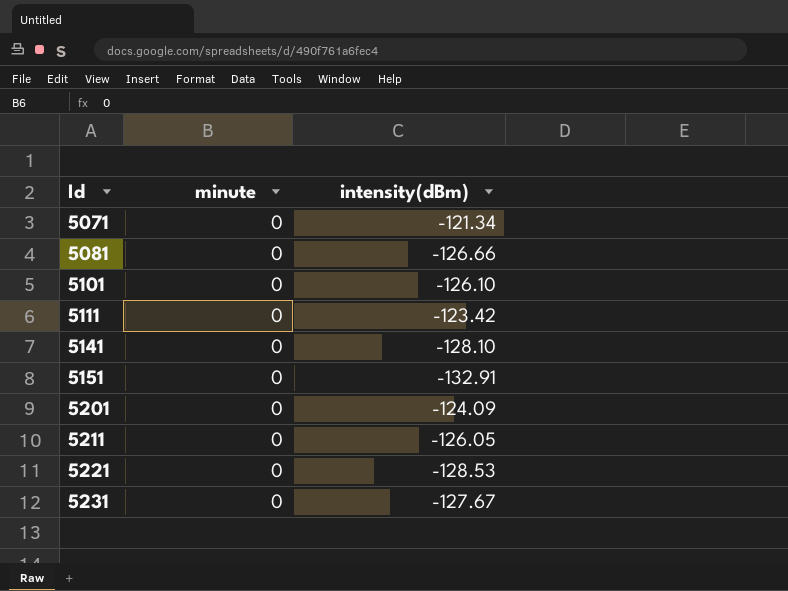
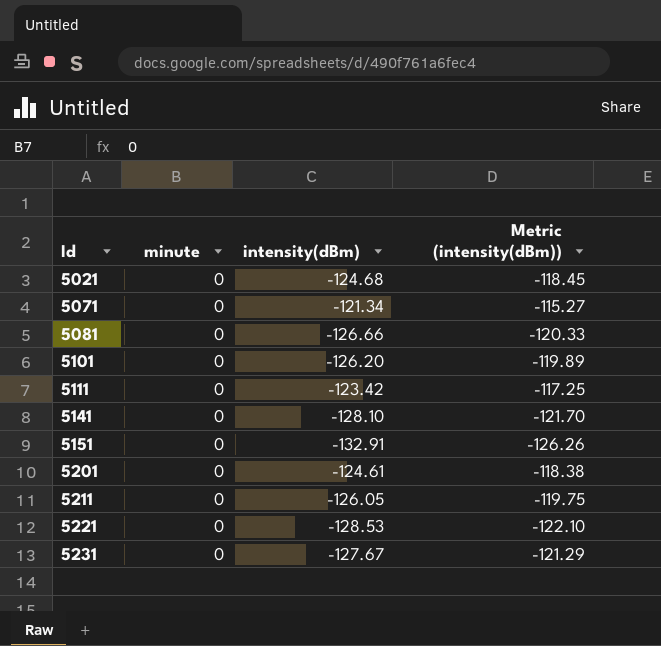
column Metric (intensity(dBm)) | formula: none -> [intensity(dBm)] * 0.95
row 5021: none -> 0 | -124.68 | -118.45
5101 | intensity(dBm): -126.10 -> -126.20
5201 | intensity(dBm): -124.09 -> -124.61

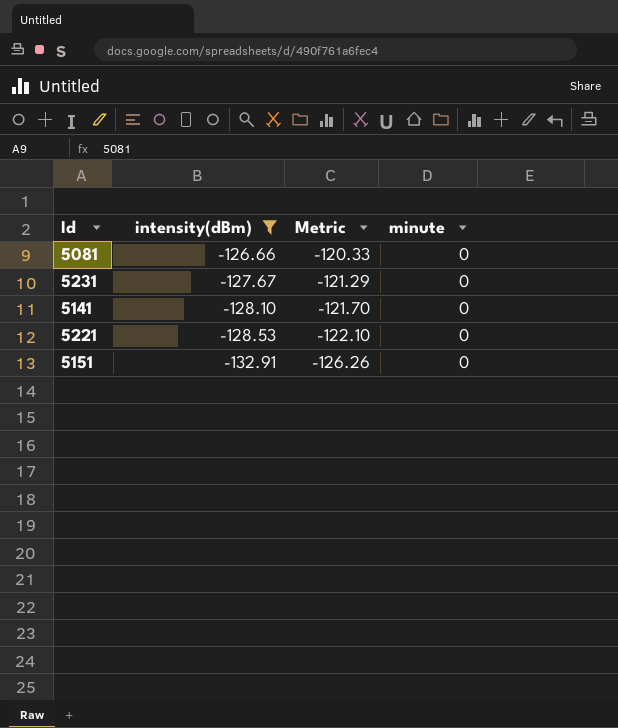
filter: none -> intensity(dBm) <= -126.66
row order: Id ascending -> intensity(dBm) descending
column name: Metric (intensity(dBm)) -> Metric
column minute | position: 2 -> 4

